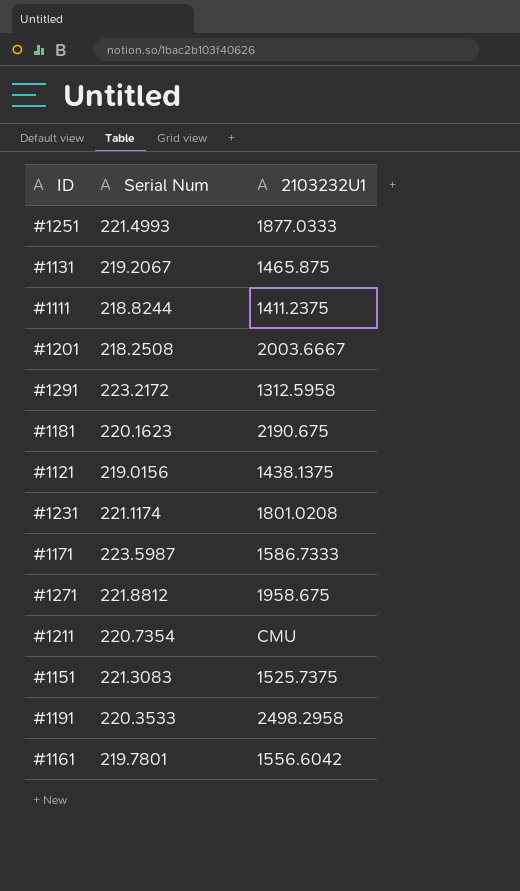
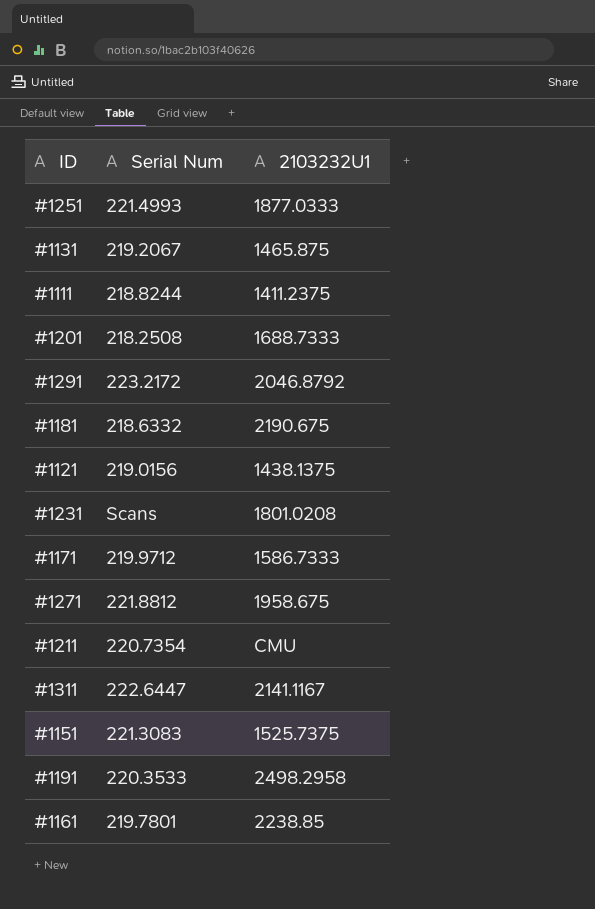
#1201 | 2103232U1: 2003.6667 -> 1688.7333
#1291 | 2103232U1: 1312.5958 -> 2046.8792
#1181 | Serial Num: 220.1623 -> 218.6332
#1231 | Serial Num: 221.1174 -> Scans
#1171 | Serial Num: 223.5987 -> 219.9712
row #1311: none -> 222.6447 | 2141.1167
#1161 | 2103232U1: 1556.6042 -> 2238.85

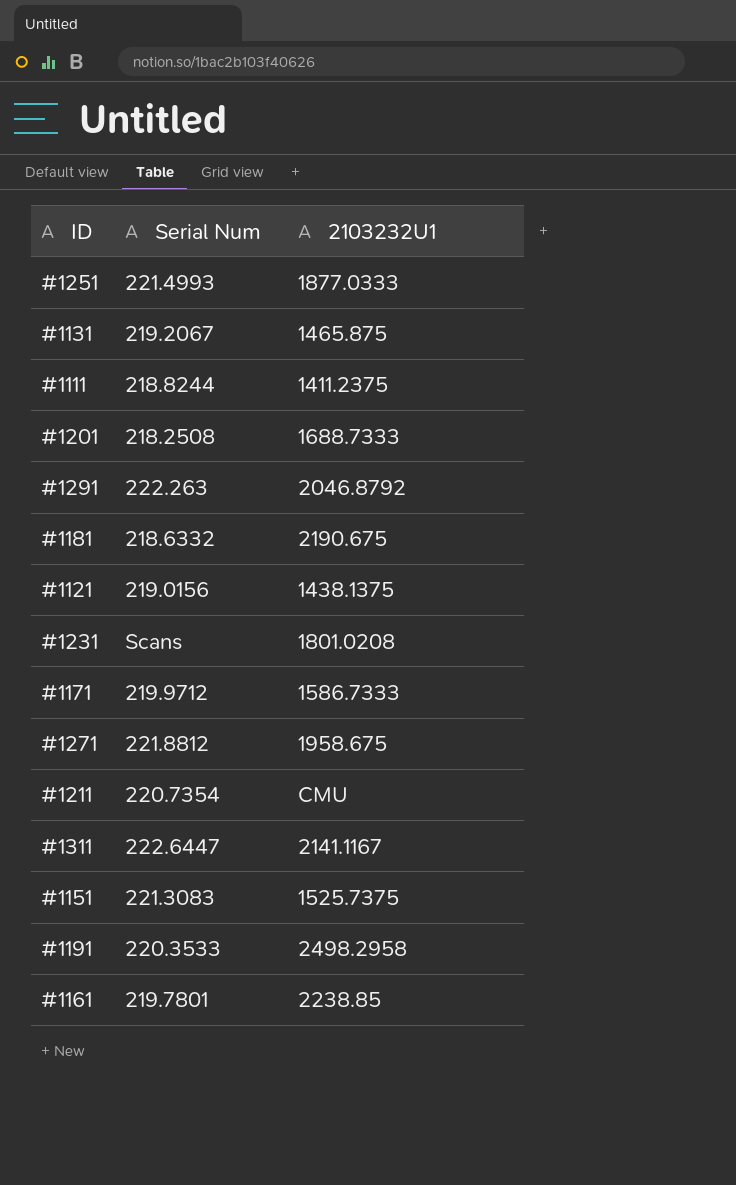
#1291 | Serial Num: 223.2172 -> 222.263

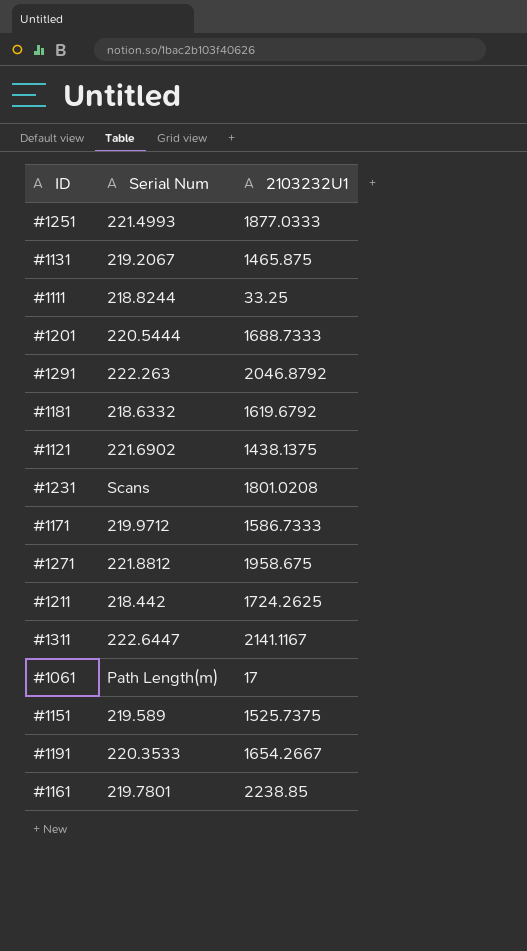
#1111 | 2103232U1: 1411.2375 -> 33.25
#1201 | Serial Num: 218.2508 -> 220.5444
#1181 | 2103232U1: 2190.675 -> 1619.6792
#1121 | Serial Num: 219.0156 -> 221.6902
#1211 | Serial Num: 220.7354 -> 218.442
#1211 | 2103232U1: CMU -> 1724.2625
row #1061: none -> Path Length(m) | 17
#1151 | Serial Num: 221.3083 -> 219.589
#1191 | 2103232U1: 2498.2958 -> 1654.2667

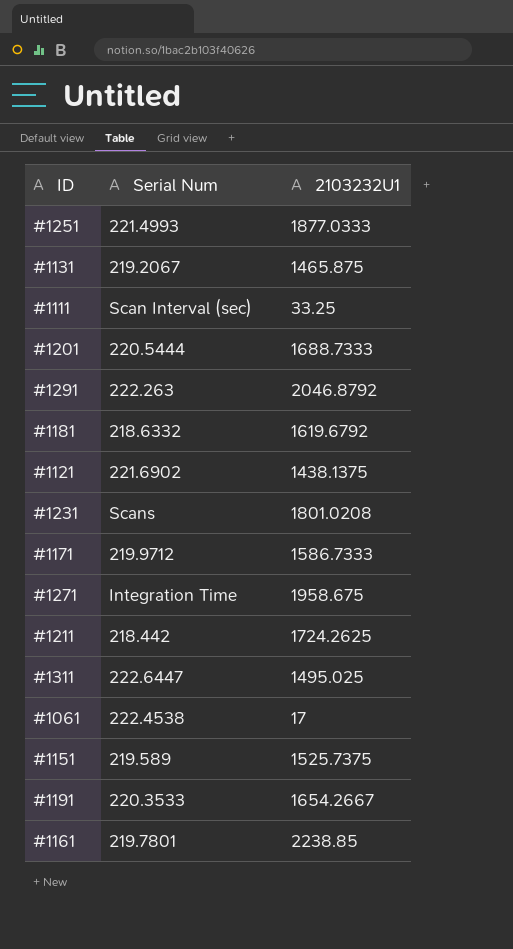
#1111 | Serial Num: 218.8244 -> Scan Interval (sec)
#1271 | Serial Num: 221.8812 -> Integration Time
#1311 | 2103232U1: 2141.1167 -> 1495.025
#1061 | Serial Num: Path Length(m) -> 222.4538

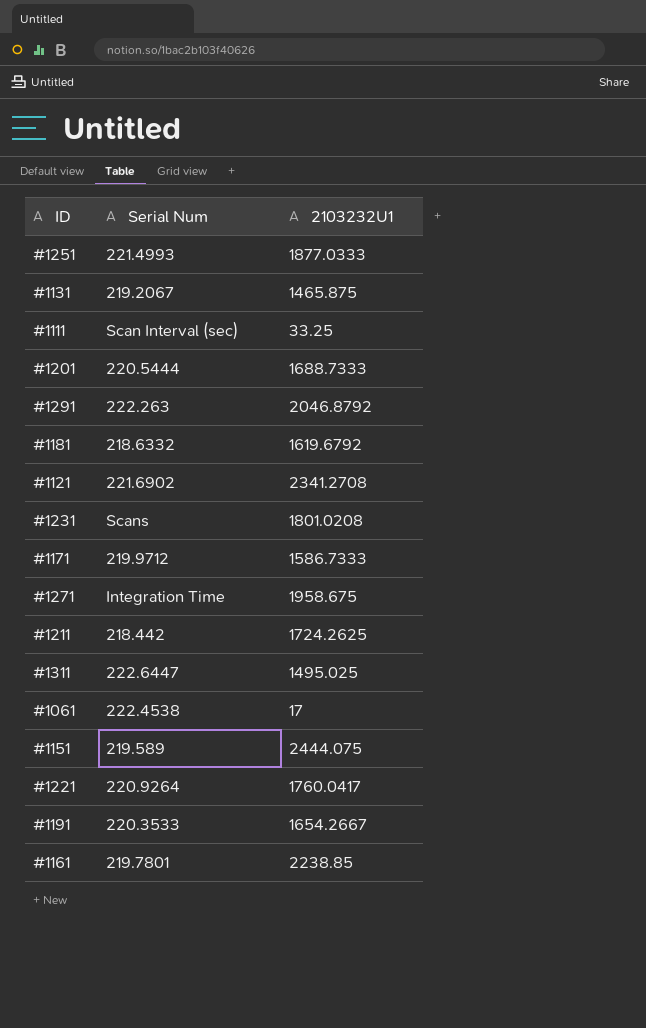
#1121 | 2103232U1: 1438.1375 -> 2341.2708
#1151 | 2103232U1: 1525.7375 -> 2444.075
row #1221: none -> 220.9264 | 1760.0417

